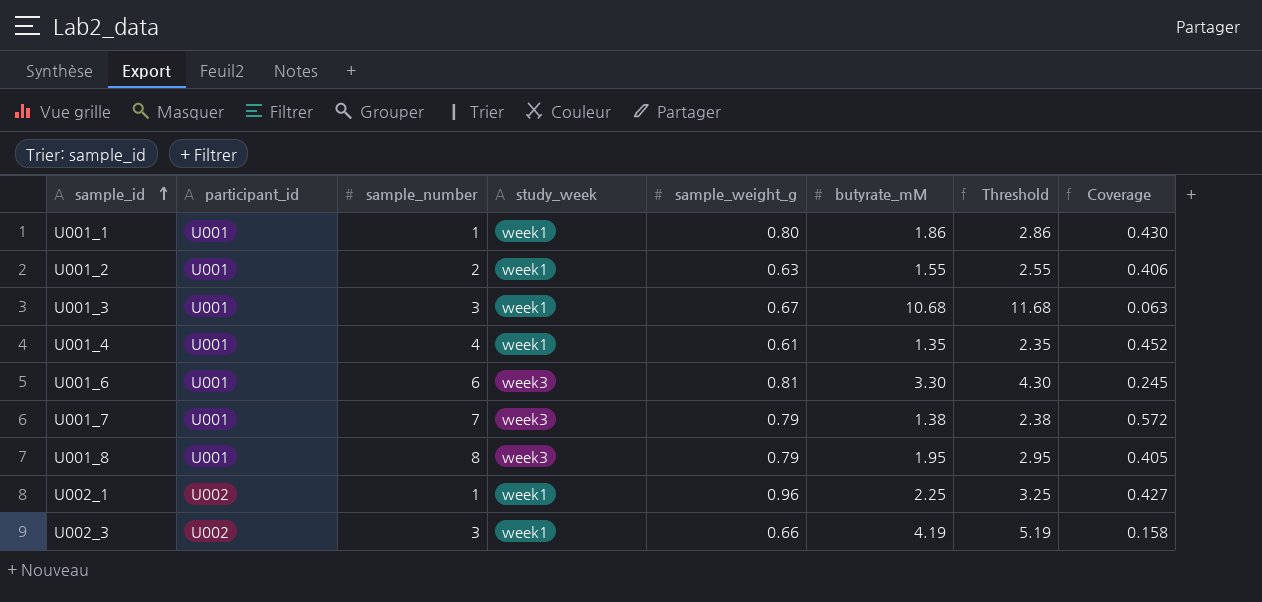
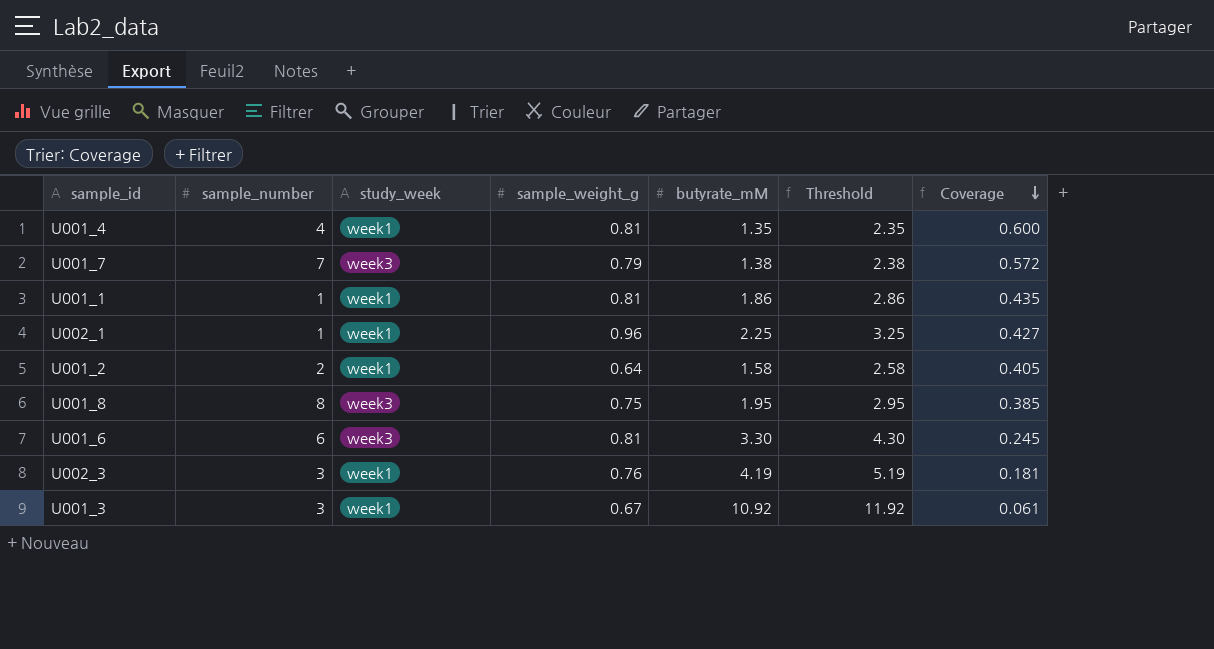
row order: sample_id ascending -> Coverage descending
column participant_id | position: 2 -> none
U001_4 | sample_weight_g: 0.61 -> 0.81
U001_4 | Coverage: 0.452 -> 0.600
U001_1 | sample_weight_g: 0.80 -> 0.81
U001_1 | Coverage: 0.430 -> 0.435
U001_2 | sample_weight_g: 0.63 -> 0.64
U001_2 | butyrate_mM: 1.55 -> 1.58
U001_2 | Threshold: 2.55 -> 2.58
U001_2 | Coverage: 0.406 -> 0.405
U001_8 | sample_weight_g: 0.79 -> 0.75
U001_8 | Coverage: 0.405 -> 0.385
U002_3 | sample_weight_g: 0.66 -> 0.76
U002_3 | Coverage: 0.158 -> 0.181
U001_3 | butyrate_mM: 10.68 -> 10.92
U001_3 | Threshold: 11.68 -> 11.92
U001_3 | Coverage: 0.063 -> 0.061

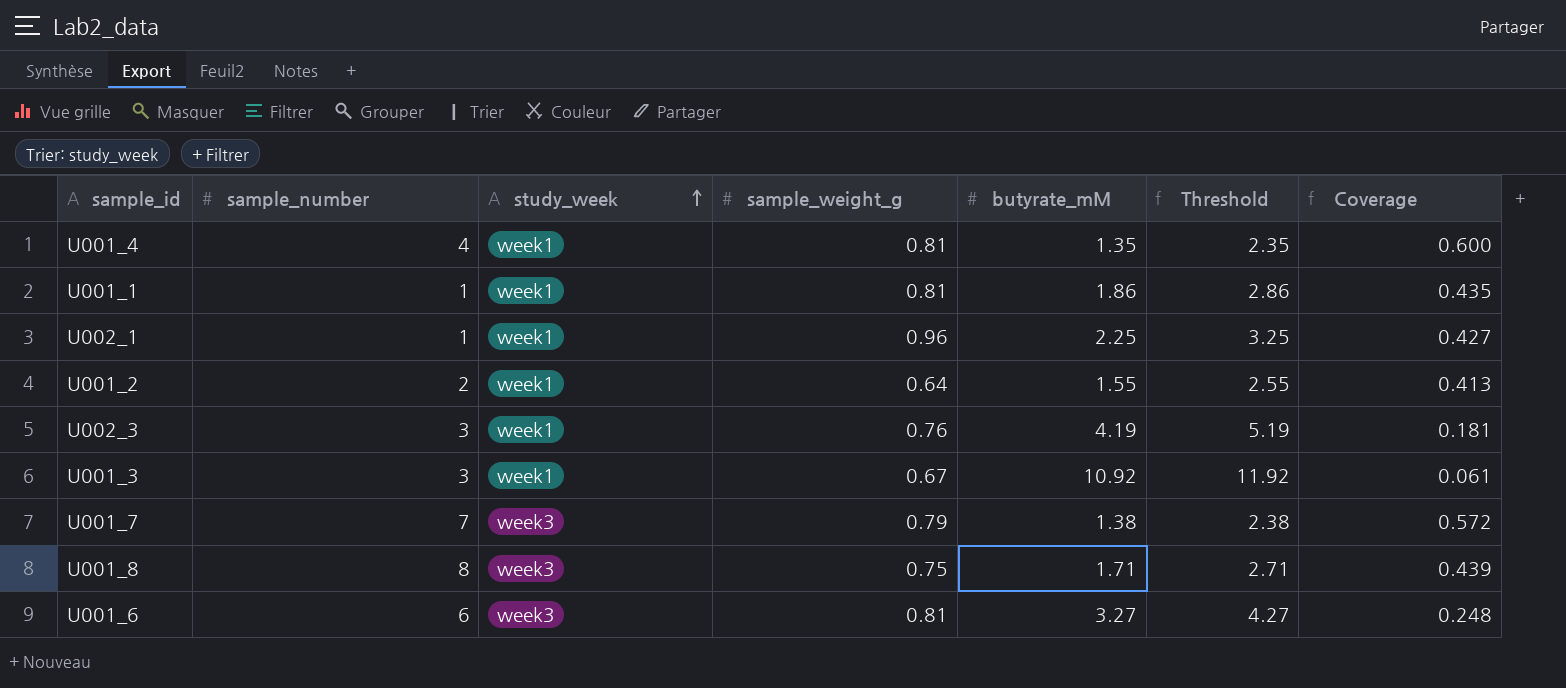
row order: Coverage descending -> study_week ascending
U001_2 | butyrate_mM: 1.58 -> 1.55
U001_2 | Threshold: 2.58 -> 2.55
U001_2 | Coverage: 0.405 -> 0.413
U001_8 | butyrate_mM: 1.95 -> 1.71
U001_8 | Threshold: 2.95 -> 2.71
U001_8 | Coverage: 0.385 -> 0.439
U001_6 | butyrate_mM: 3.30 -> 3.27
U001_6 | Threshold: 4.30 -> 4.27
U001_6 | Coverage: 0.245 -> 0.248

